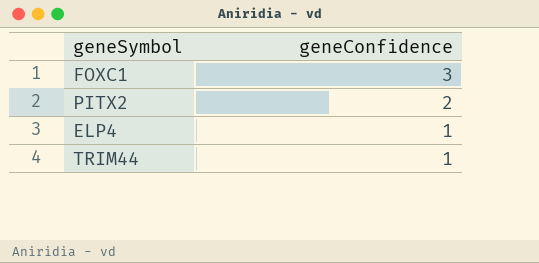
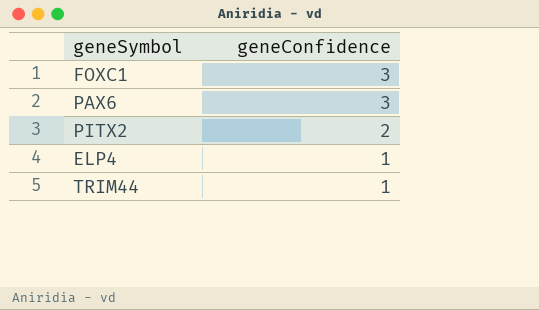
row PAX6: none -> 3

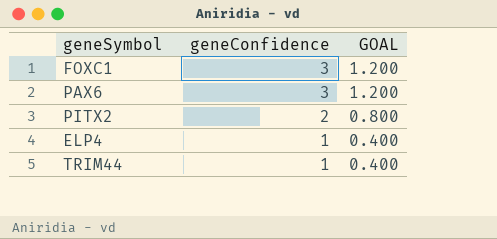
column GOAL | formula: none -> [geneConfidence] * 0.4

